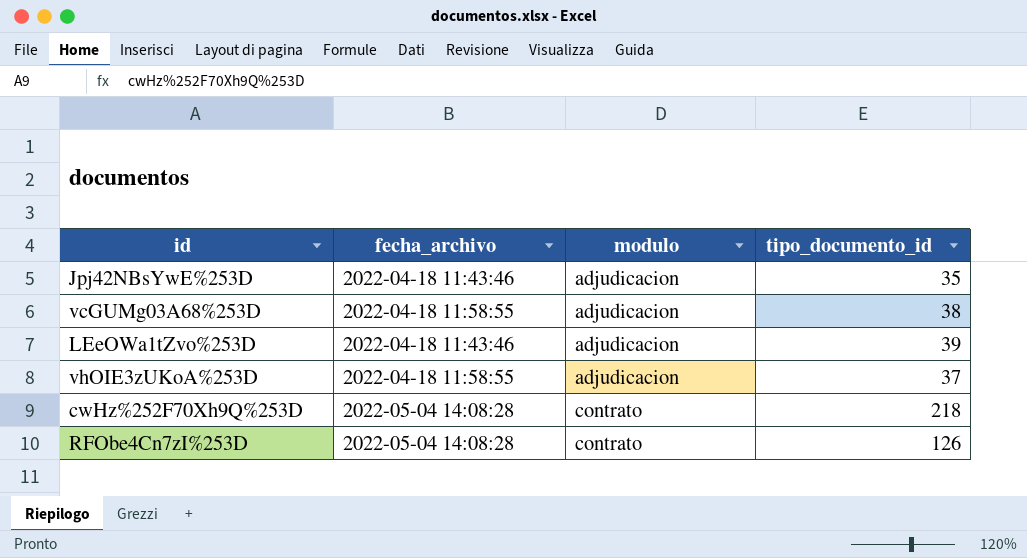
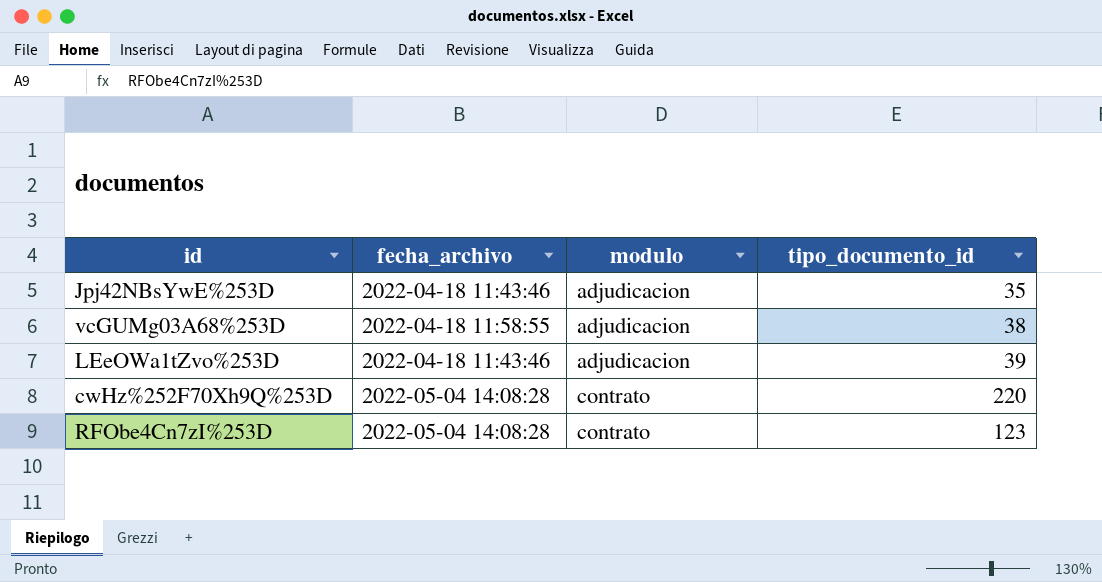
row vhOIE3zUKoA%253D: 2022-04-18 11:58:55 | adjudicacion | 37 -> none
cwHz%252F70Xh9Q%253D | tipo_documento_id: 218 -> 220
RFObe4Cn7zI%253D | tipo_documento_id: 126 -> 123

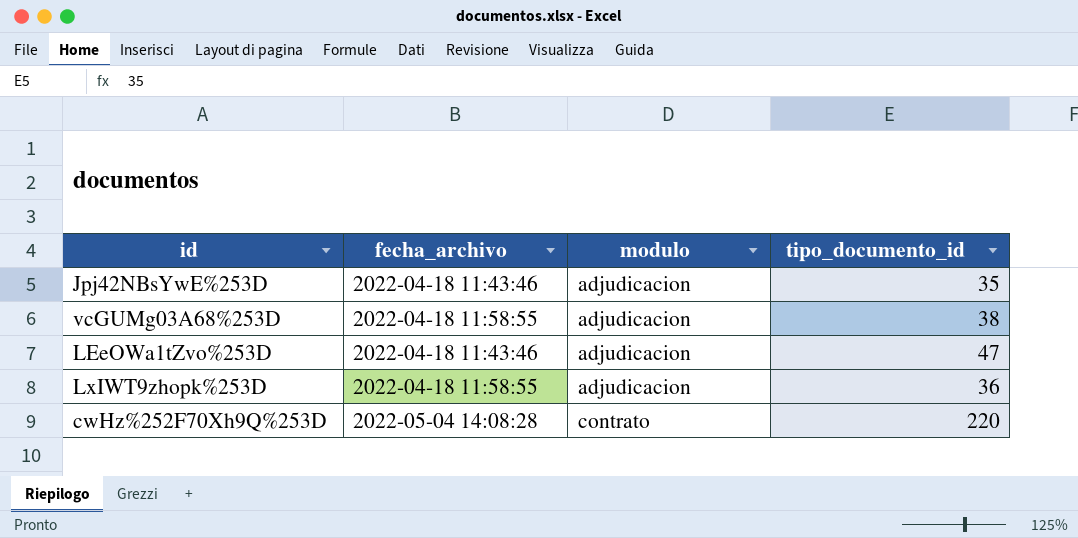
row RFObe4Cn7zI%253D: 2022-05-04 14:08:28 | contrato | 123 -> none
LEeOWa1tZvo%253D | tipo_documento_id: 39 -> 47
row LxIWT9zhopk%253D: none -> 2022-04-18 11:58:55 | adjudicacion | 36

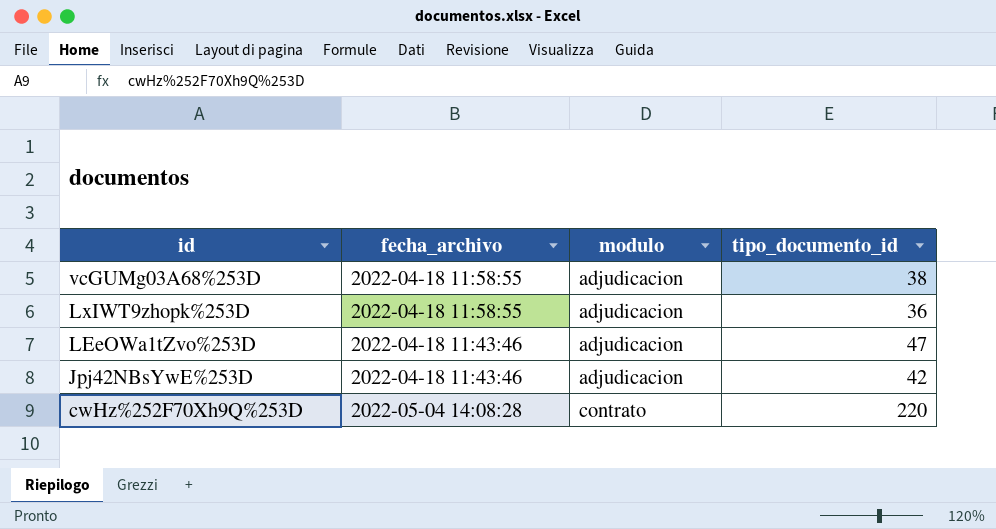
row order: modulo ascending -> id descending
Jpj42NBsYwE%253D | tipo_documento_id: 35 -> 42

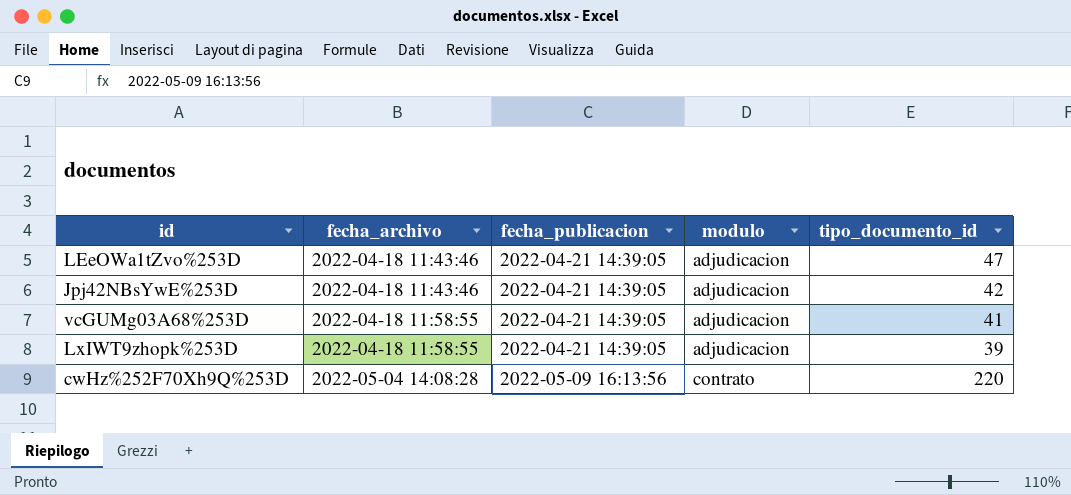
row order: id descending -> fecha_archivo ascending
column fecha_publicacion | position: none -> 3
vcGUMg03A68%253D | tipo_documento_id: 38 -> 41
LxIWT9zhopk%253D | tipo_documento_id: 36 -> 39

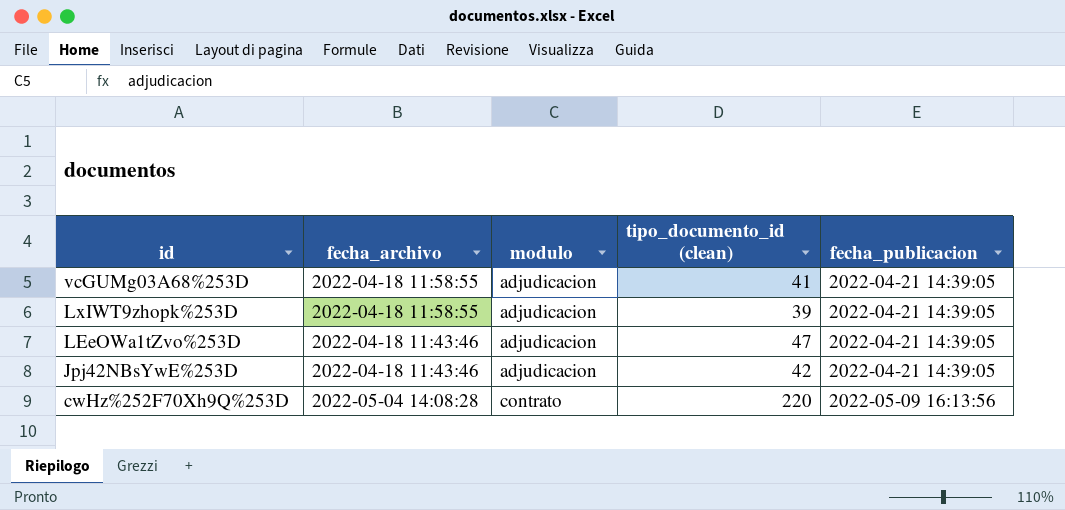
row order: fecha_archivo ascending -> id descending
column name: tipo_documento_id -> tipo_documento_id (clean)
column fecha_publicacion | position: 3 -> 5

